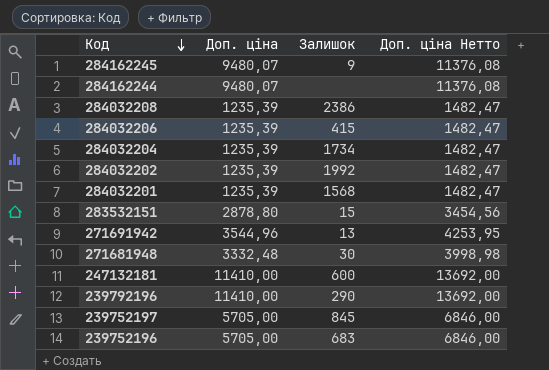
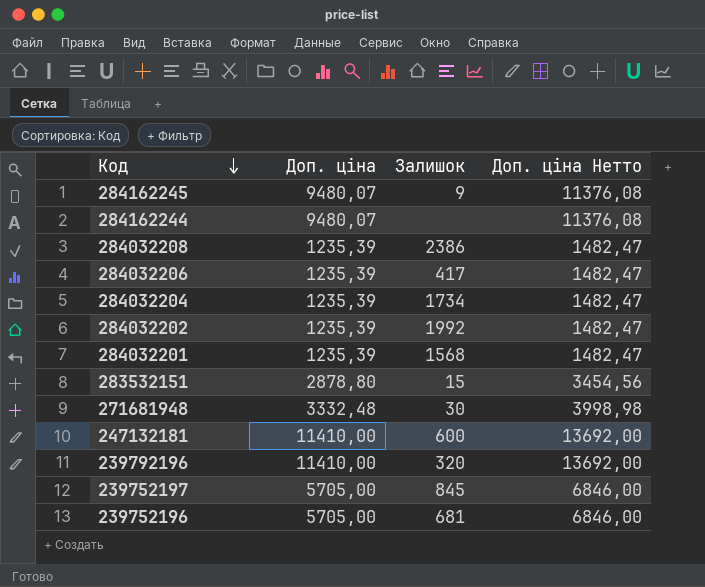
row 271691942: 3544,96 | 13 | 4253,95 -> none
284032206 | Залишок: 415 -> 417
239792196 | Залишок: 290 -> 320
239752196 | Залишок: 683 -> 681

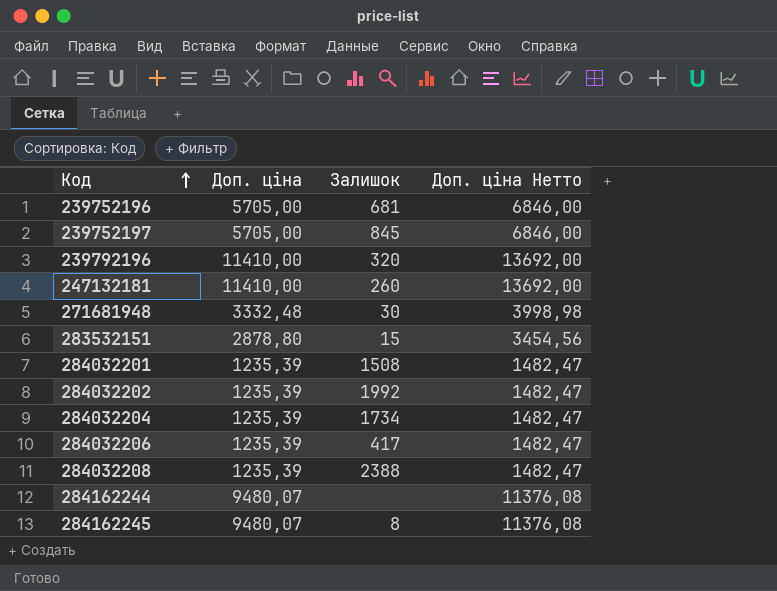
row order: Код descending -> Код ascending
247132181 | Залишок: 600 -> 260
284032201 | Залишок: 1568 -> 1508
284032208 | Залишок: 2386 -> 2388
284162245 | Залишок: 9 -> 8

